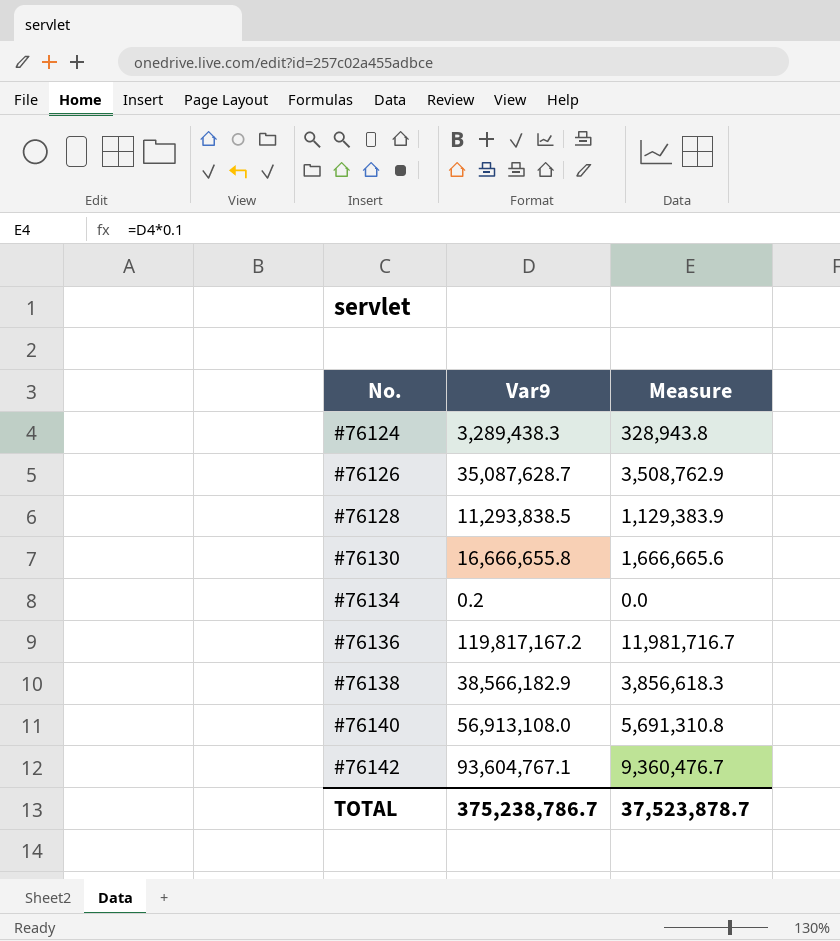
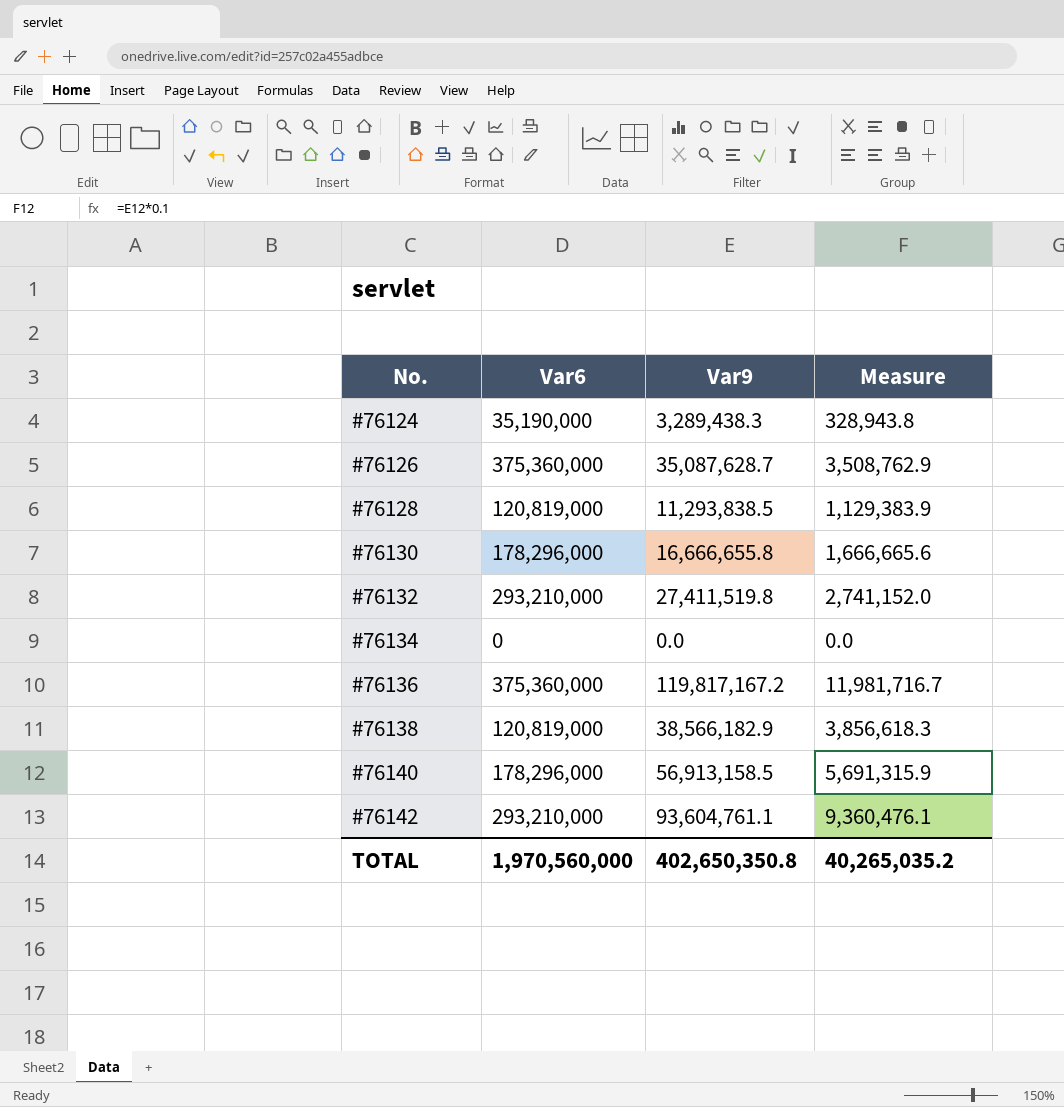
column Var6 | position: none -> 2
row #76132: none -> 293,210,000 | 27,411,519.8 | 2,741,152.0
#76134 | Var9: 0.2 -> 0.0
#76140 | Var9: 56,913,108.0 -> 56,913,158.5
#76140 | Measure: 5,691,310.8 -> 5,691,315.9
#76142 | Var9: 93,604,767.1 -> 93,604,761.1
#76142 | Measure: 9,360,476.7 -> 9,360,476.1
TOTAL | Var9: 375,238,786.7 -> 402,650,350.8
TOTAL | Measure: 37,523,878.7 -> 40,265,035.2

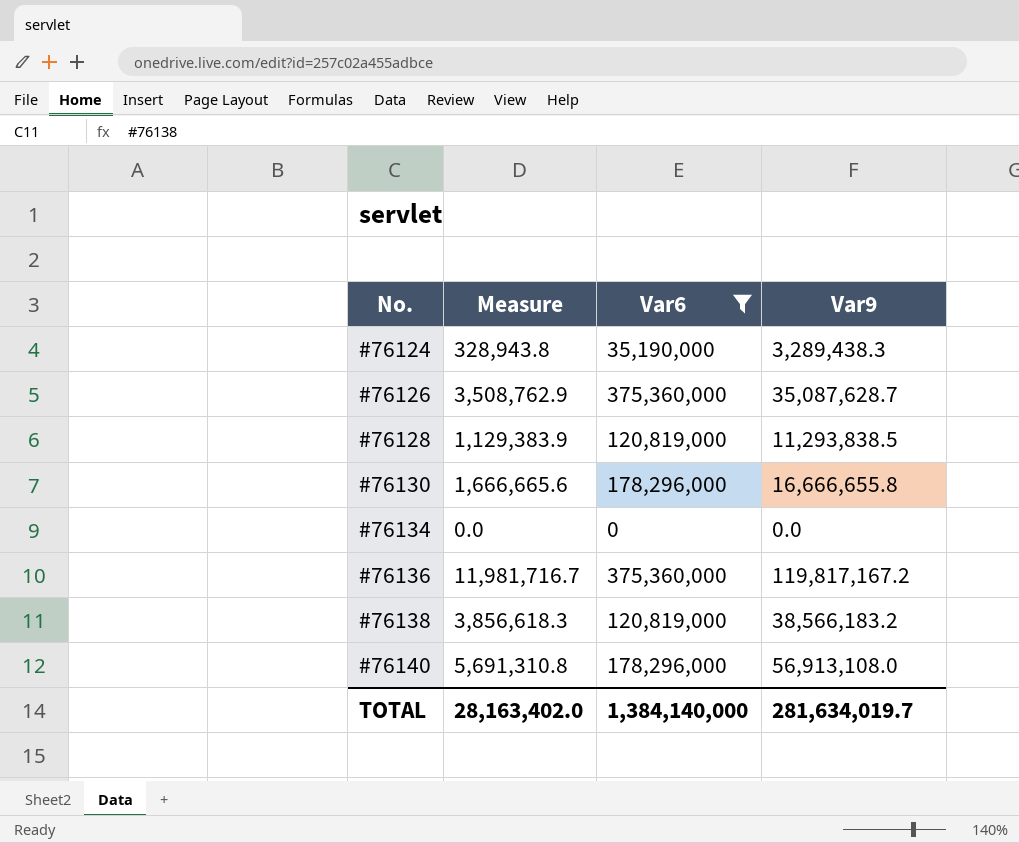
filter: none -> Var6 != 293,210,000
column Measure | position: 4 -> 2
#76138 | Var9: 38,566,182.9 -> 38,566,183.2
#76140 | Measure: 5,691,315.9 -> 5,691,310.8
#76140 | Var9: 56,913,158.5 -> 56,913,108.0
TOTAL | Measure: 40,265,035.2 -> 28,163,402.0
TOTAL | Var6: 1,970,560,000 -> 1,384,140,000
TOTAL | Var9: 402,650,350.8 -> 281,634,019.7

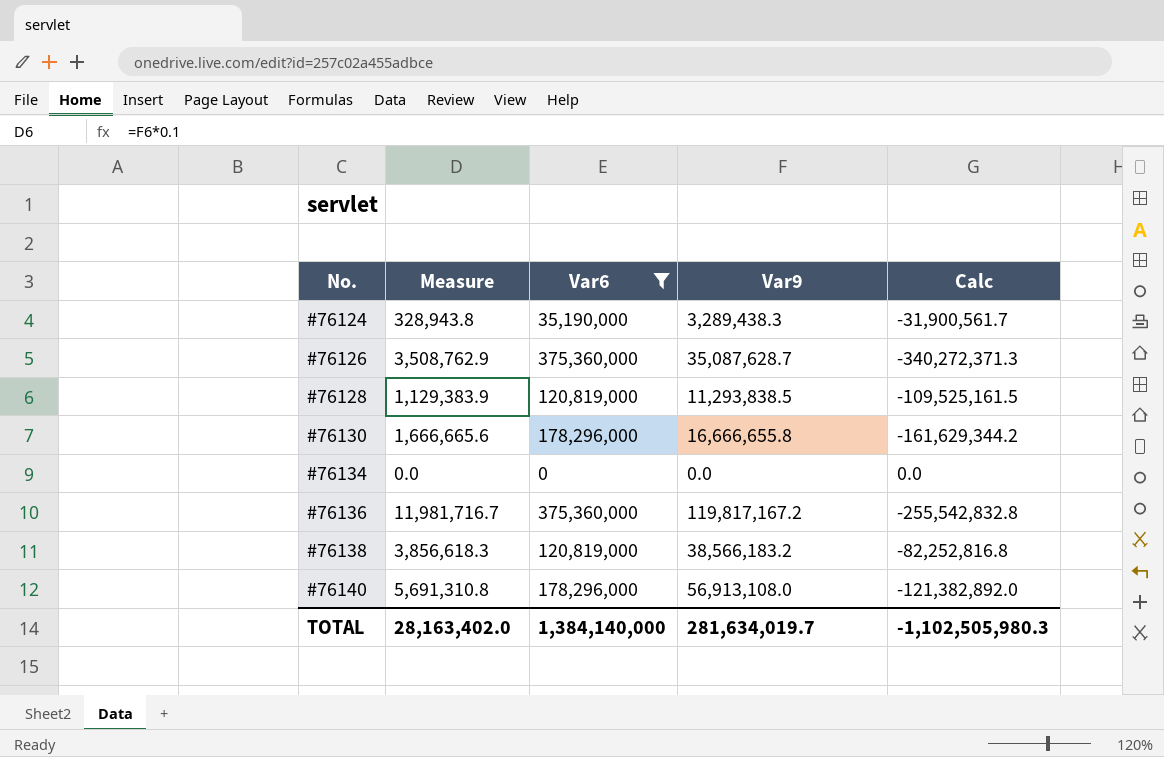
column Calc | formula: none -> [Var9] - [Var6]

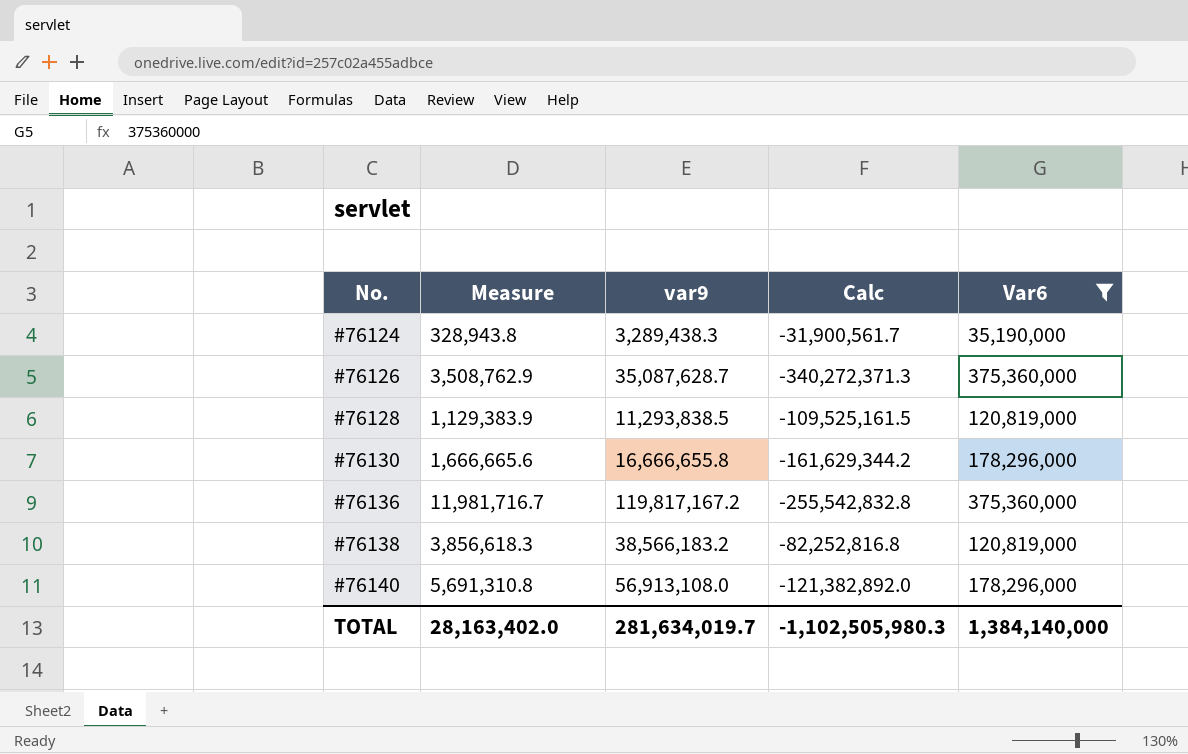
column name: Var9 -> var9
column Var6 | position: 3 -> 5
row #76134: 0.0 | 0 | 0.0 | 0.0 -> none

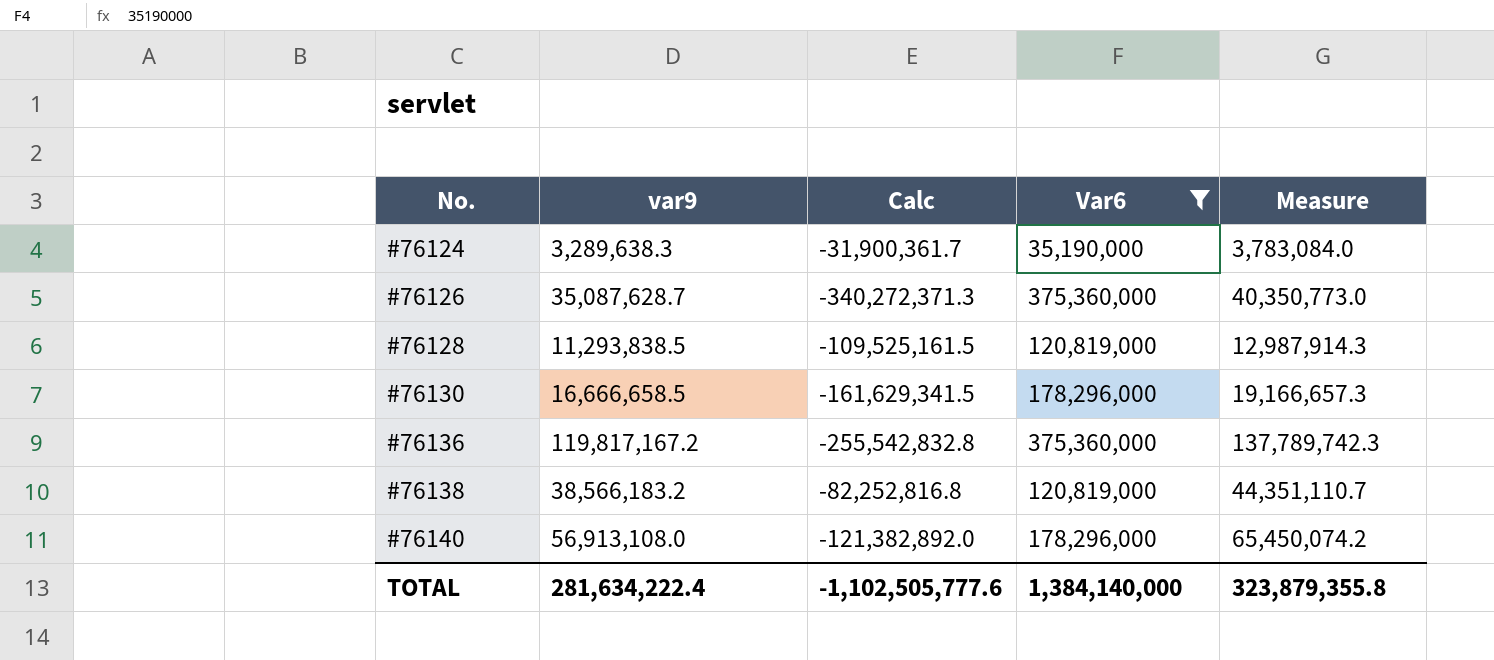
column Measure | formula: [var9] * 0.1 -> [var9] * 1.15
column Measure | position: 2 -> 5
#76124 | var9: 3,289,438.3 -> 3,289,638.3
#76124 | Calc: -31,900,561.7 -> -31,900,361.7
#76130 | var9: 16,666,655.8 -> 16,666,658.5
#76130 | Calc: -161,629,344.2 -> -161,629,341.5
TOTAL | var9: 281,634,019.7 -> 281,634,222.4
TOTAL | Calc: -1,102,505,980.3 -> -1,102,505,777.6
TOTAL | Measure: 28,163,402.0 -> 323,879,355.8

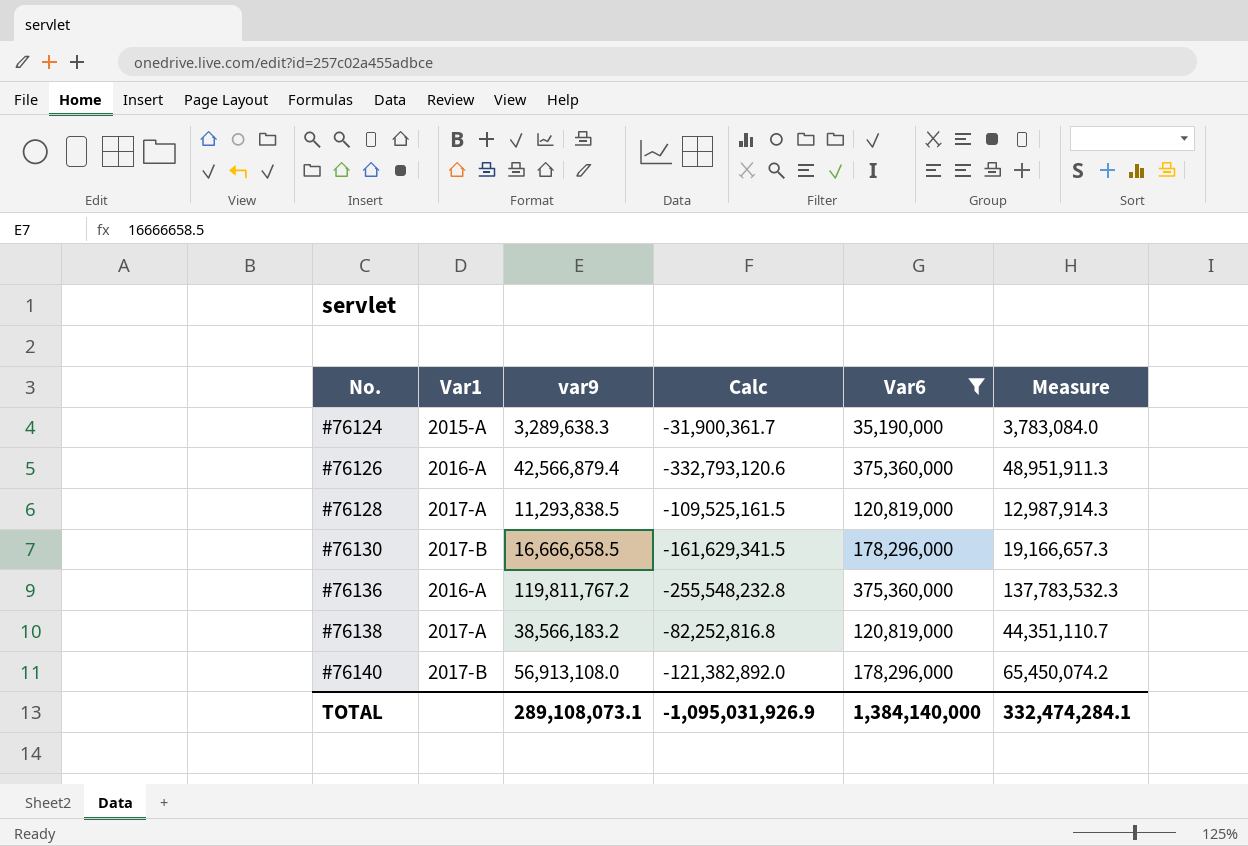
column Var1 | position: none -> 2
#76126 | var9: 35,087,628.7 -> 42,566,879.4
#76126 | Calc: -340,272,371.3 -> -332,793,120.6
#76126 | Measure: 40,350,773.0 -> 48,951,911.3
#76136 | var9: 119,817,167.2 -> 119,811,767.2
#76136 | Calc: -255,542,832.8 -> -255,548,232.8
#76136 | Measure: 137,789,742.3 -> 137,783,532.3
TOTAL | var9: 281,634,222.4 -> 289,108,073.1
TOTAL | Calc: -1,102,505,777.6 -> -1,095,031,926.9
TOTAL | Measure: 323,879,355.8 -> 332,474,284.1

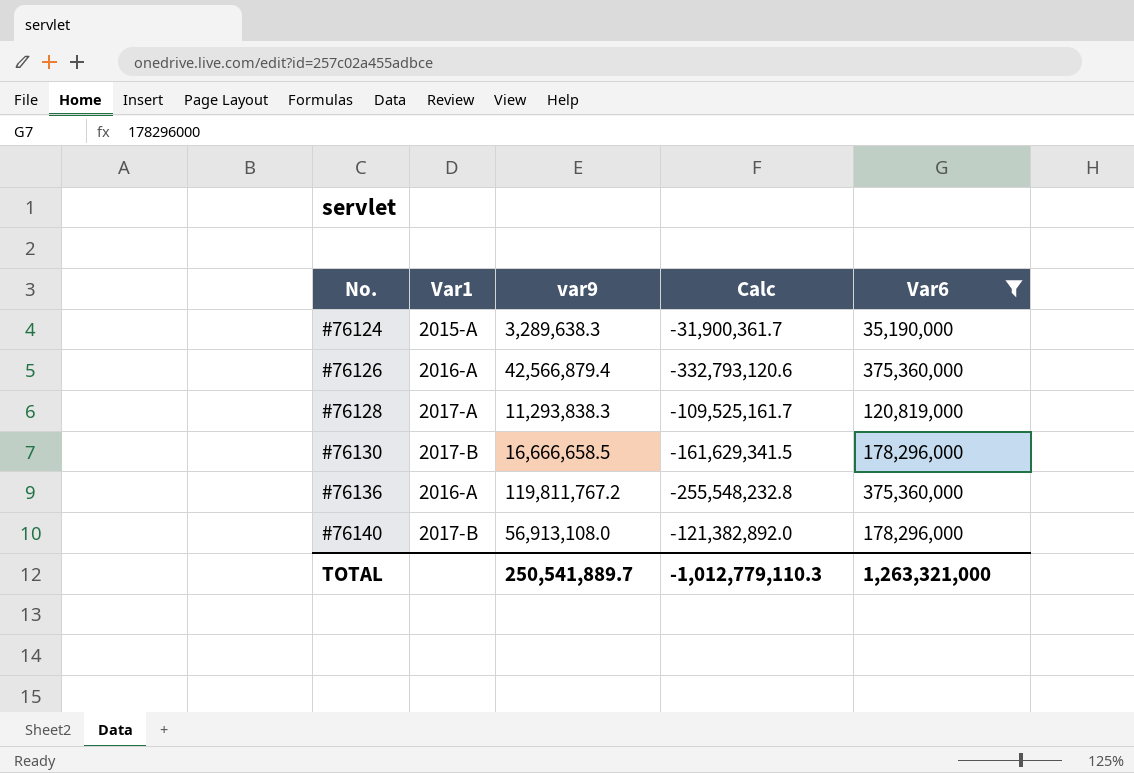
column Measure | formula: [var9] * 1.15 -> none
row #76138: 2017-A | 38,566,183.2 | -82,252,816.8 | 120,819,000 | 44,351,110.7 -> none
#76128 | var9: 11,293,838.5 -> 11,293,838.3
#76128 | Calc: -109,525,161.5 -> -109,525,161.7
TOTAL | var9: 289,108,073.1 -> 250,541,889.7
TOTAL | Calc: -1,095,031,926.9 -> -1,012,779,110.3
TOTAL | Var6: 1,384,140,000 -> 1,263,321,000

